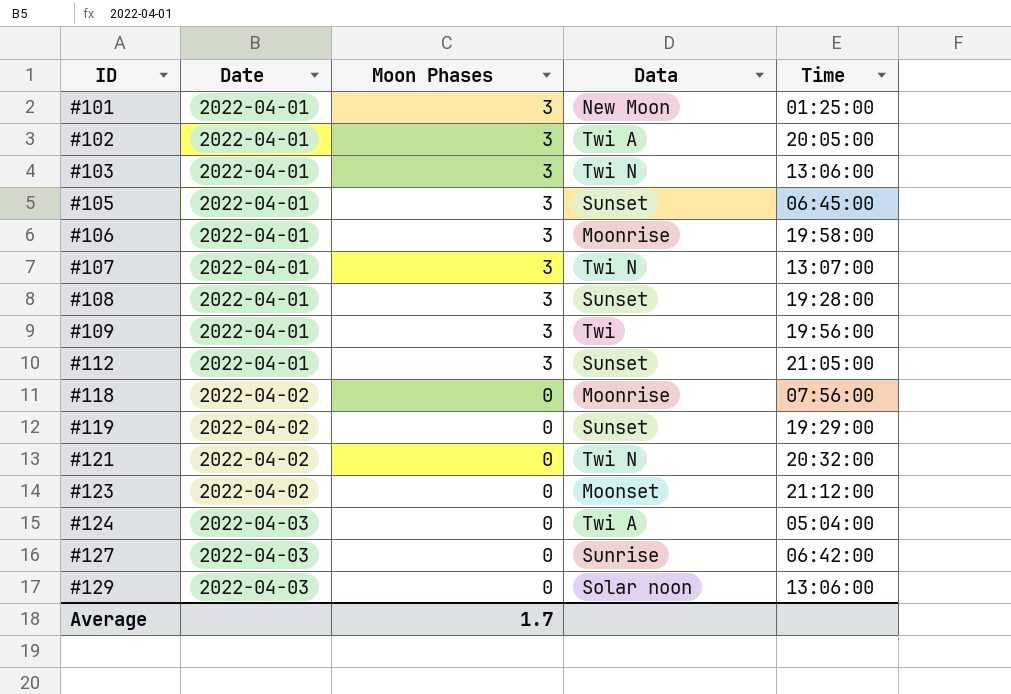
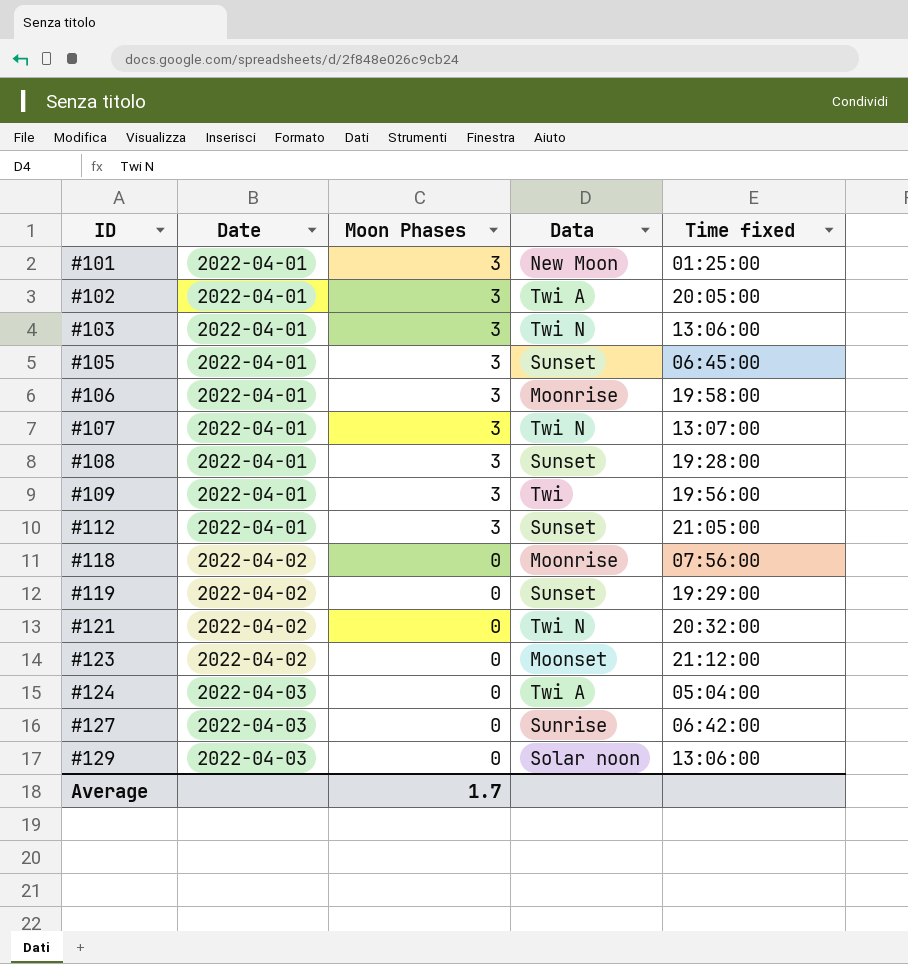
column name: Time -> Time fixed

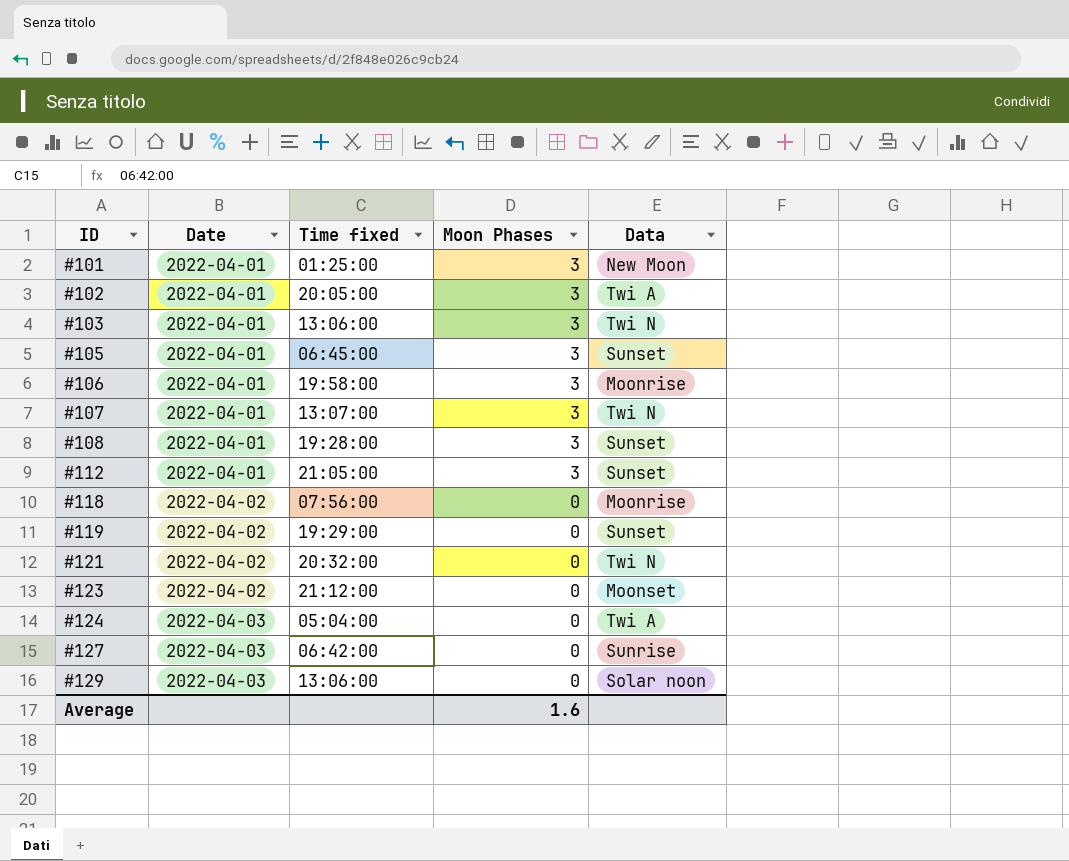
column Time fixed | position: 5 -> 3
row #109: 2022-04-01 | 3 | Twi | 19:56:00 -> none
Average | Moon Phases: 1.7 -> 1.6

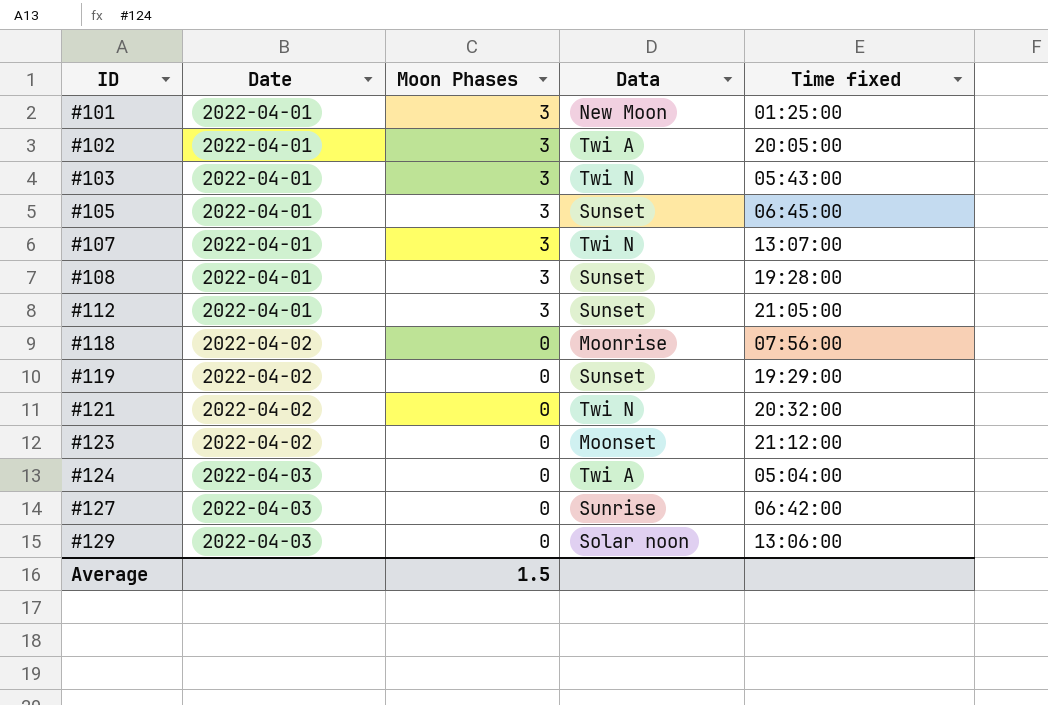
column Time fixed | position: 3 -> 5
row #106: 2022-04-01 | 19:58:00 | 3 | Moonrise -> none
#103 | Time fixed: 13:06:00 -> 05:43:00
Average | Moon Phases: 1.6 -> 1.5

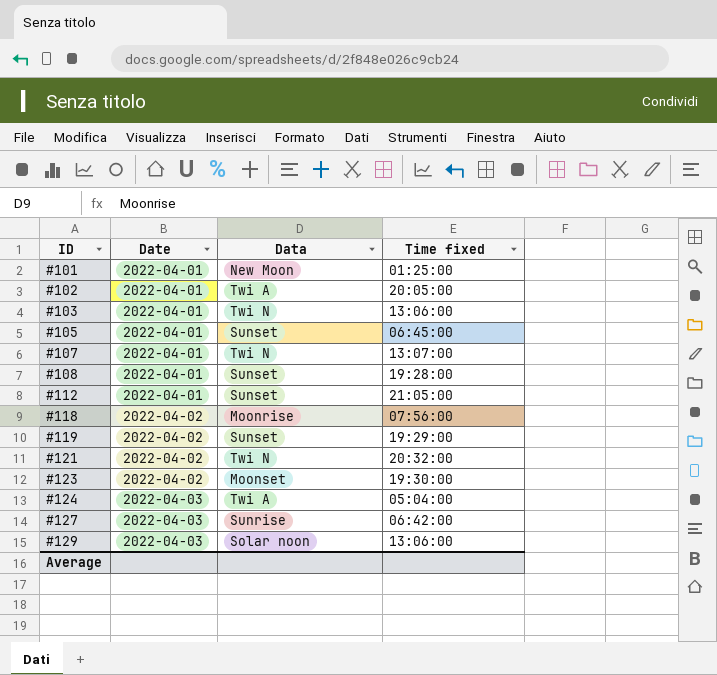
column Moon Phases | position: 3 -> none
#103 | Time fixed: 05:43:00 -> 13:06:00
#123 | Time fixed: 21:12:00 -> 19:30:00

